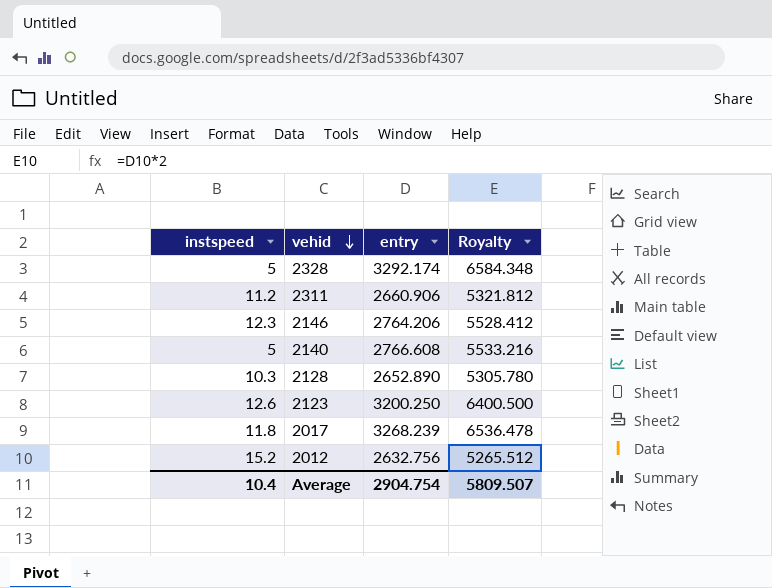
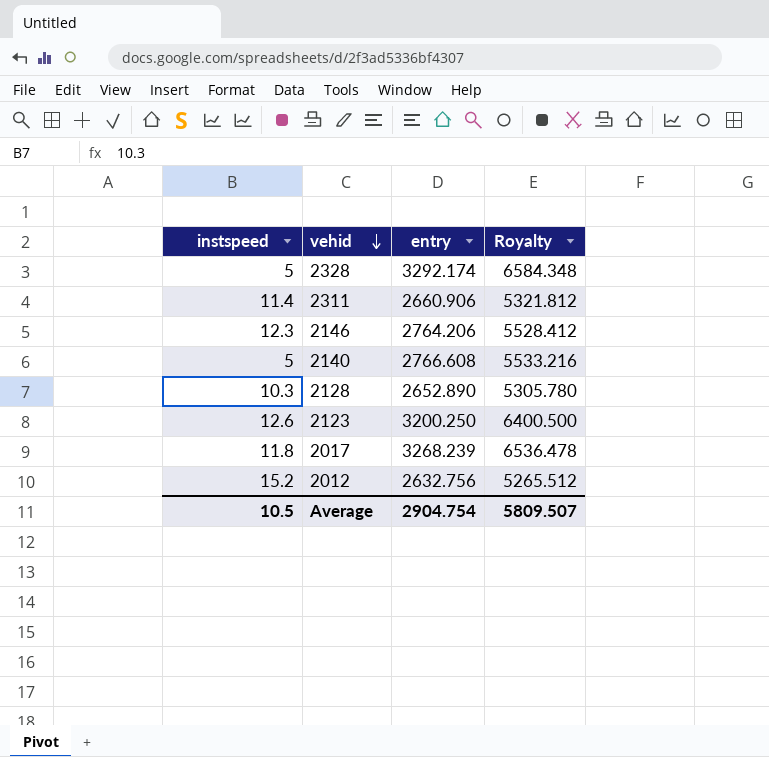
2311 | instspeed: 11.2 -> 11.4
Average | instspeed: 10.4 -> 10.5

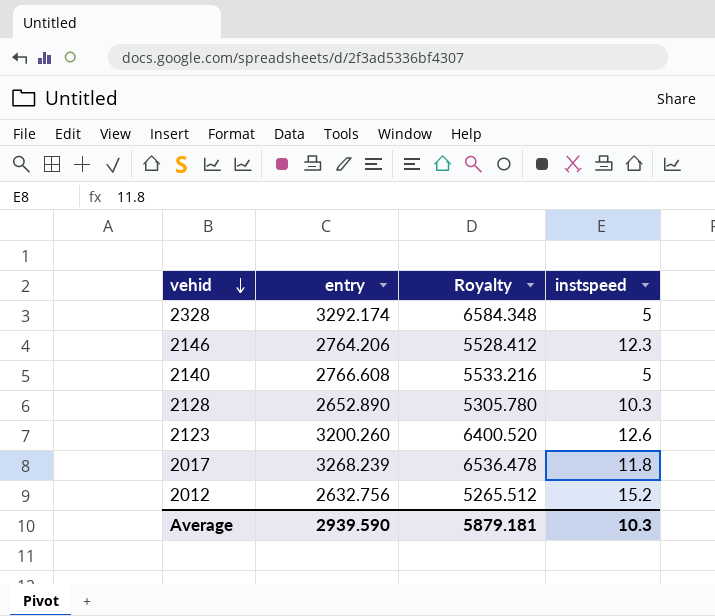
column instspeed | position: 1 -> 4
row 2311: 11.4 | 2660.906 | 5321.812 -> none
2123 | entry: 3200.250 -> 3200.260
2123 | Royalty: 6400.500 -> 6400.520
Average | entry: 2904.754 -> 2939.590
Average | Royalty: 5809.507 -> 5879.181
Average | instspeed: 10.5 -> 10.3

